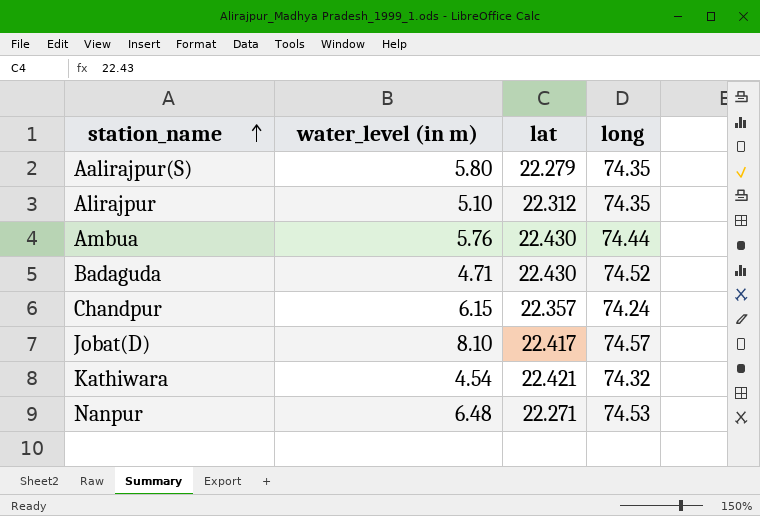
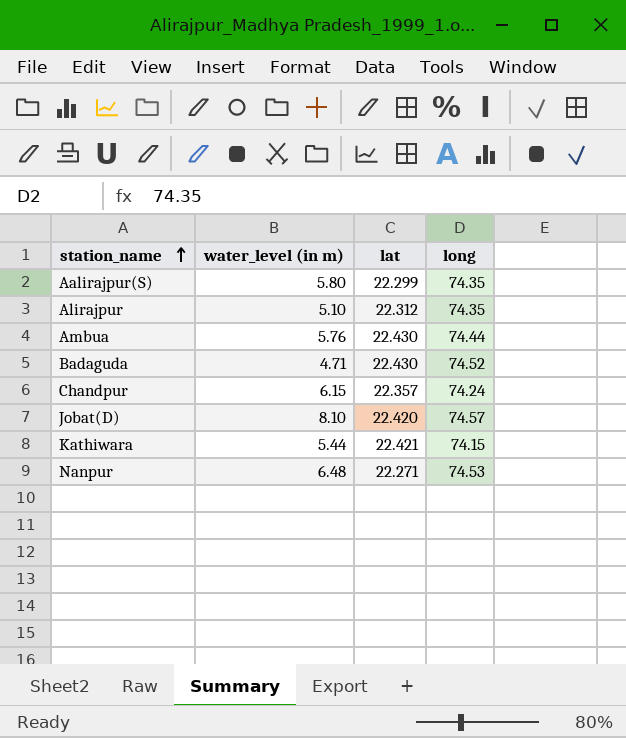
Aalirajpur(S) | lat: 22.279 -> 22.299
Jobat(D) | lat: 22.417 -> 22.420
Kathiwara | water_level (in m): 4.54 -> 5.44
Kathiwara | long: 74.32 -> 74.15

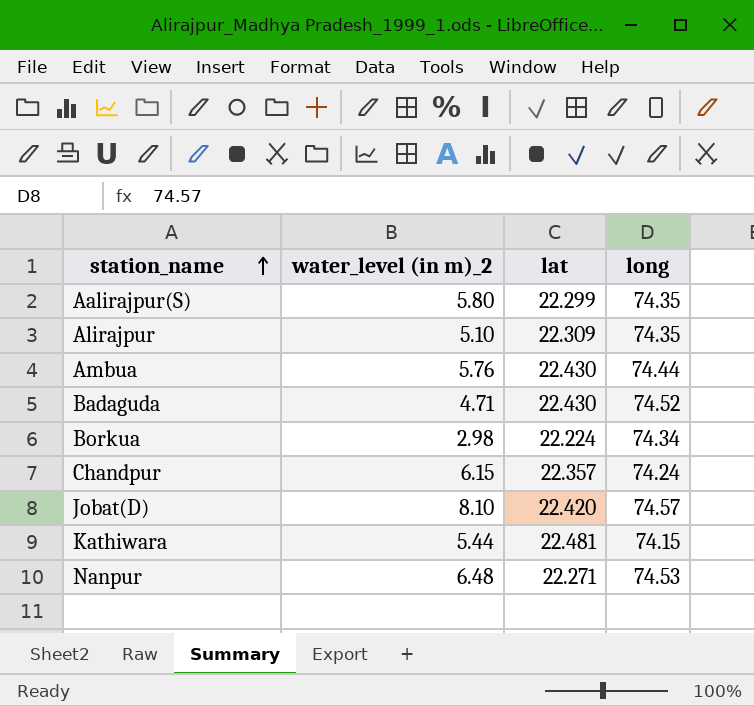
column name: water_level (in m) -> water_level (in m)_2
Alirajpur | lat: 22.312 -> 22.309
row Borkua: none -> 2.98 | 22.224 | 74.34
Kathiwara | lat: 22.421 -> 22.481

